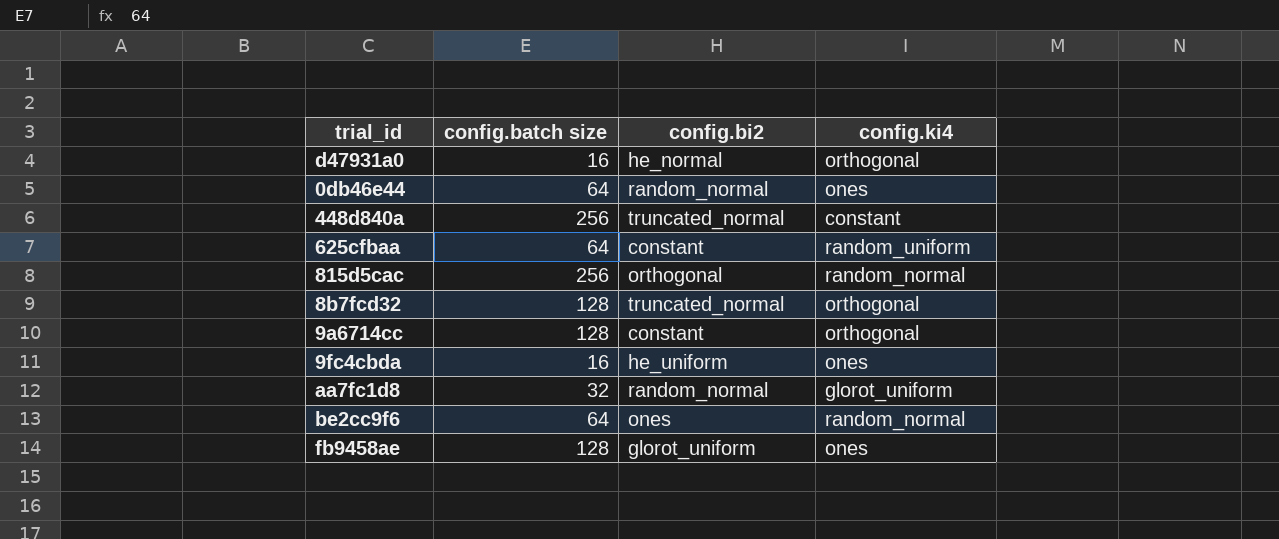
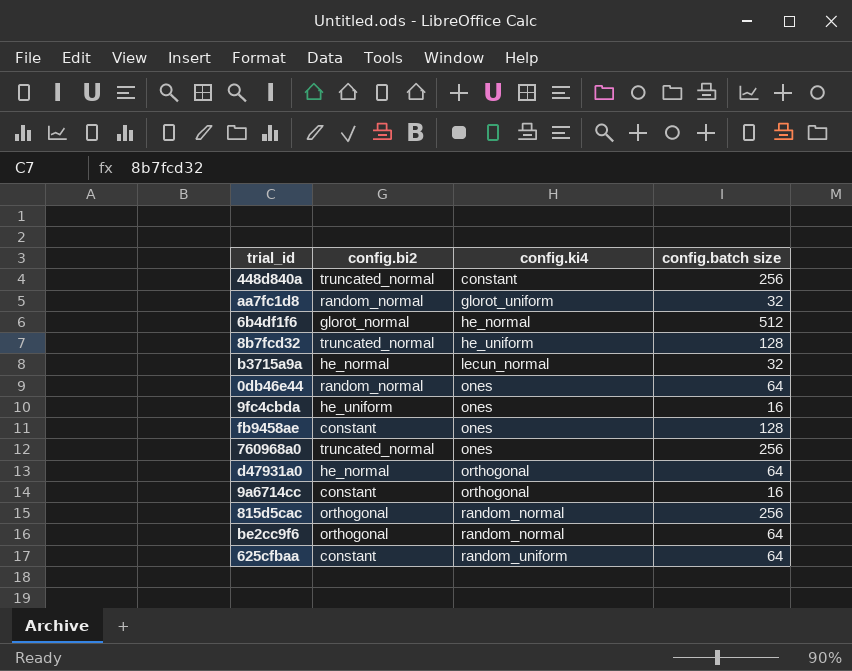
row order: none -> config.ki4 ascending
column config.batch size | position: 2 -> 4
row 6b4df1f6: none -> glorot_normal | he_normal | 512
8b7fcd32 | config.ki4: orthogonal -> he_uniform
row b3715a9a: none -> he_normal | lecun_normal | 32
fb9458ae | config.bi2: glorot_uniform -> constant
row 760968a0: none -> truncated_normal | ones | 256
d47931a0 | config.batch size: 16 -> 64
9a6714cc | config.batch size: 128 -> 16
be2cc9f6 | config.bi2: ones -> orthogonal

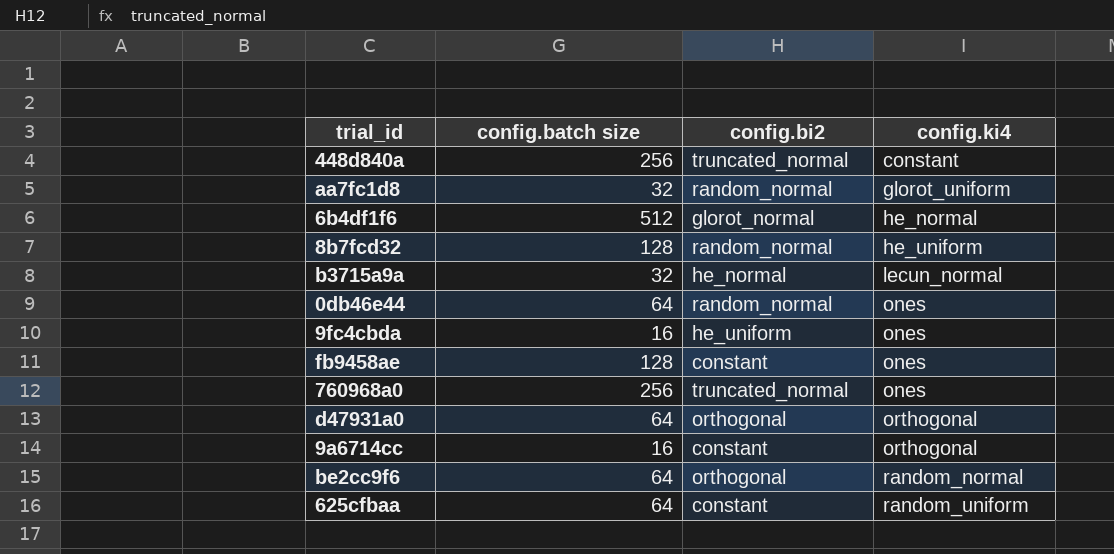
column config.batch size | position: 4 -> 2
row 815d5cac: orthogonal | random_normal | 256 -> none
8b7fcd32 | config.bi2: truncated_normal -> random_normal
d47931a0 | config.bi2: he_normal -> orthogonal

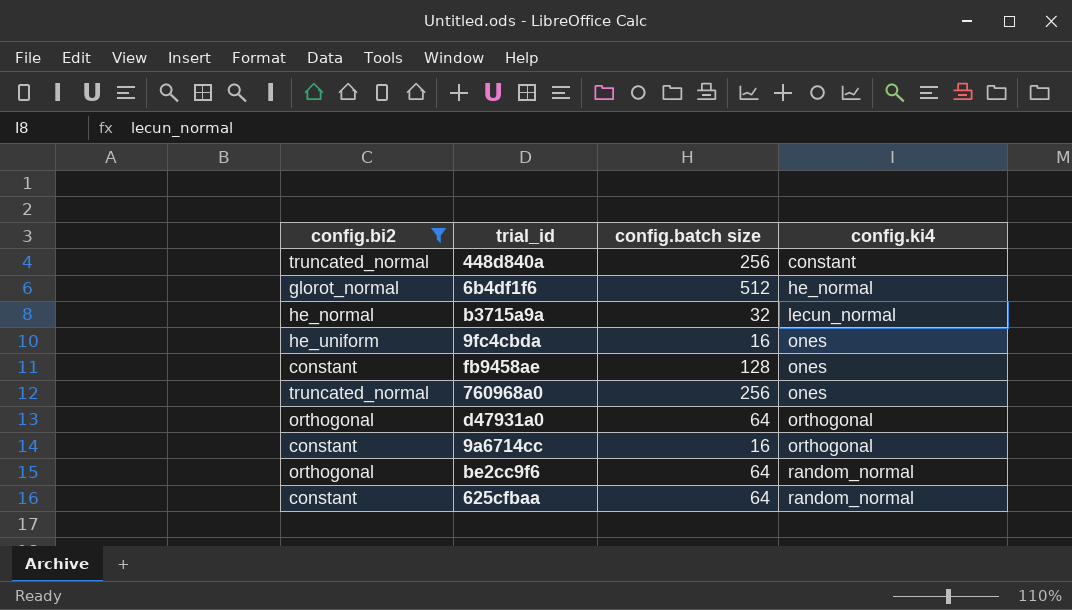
filter: none -> config.bi2 != random_normal
column config.bi2 | position: 3 -> 1
625cfbaa | config.ki4: random_uniform -> random_normal

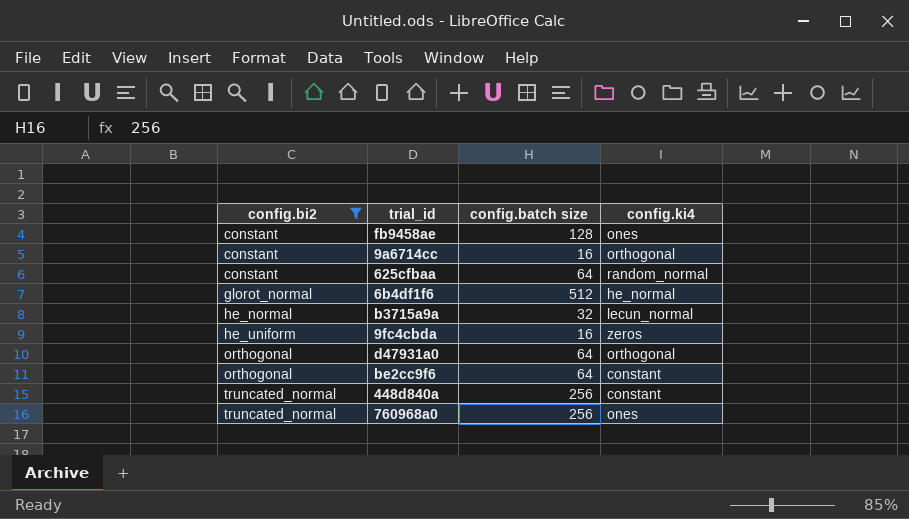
row order: config.ki4 ascending -> config.bi2 ascending
9fc4cbda | config.ki4: ones -> zeros
be2cc9f6 | config.ki4: random_normal -> constant

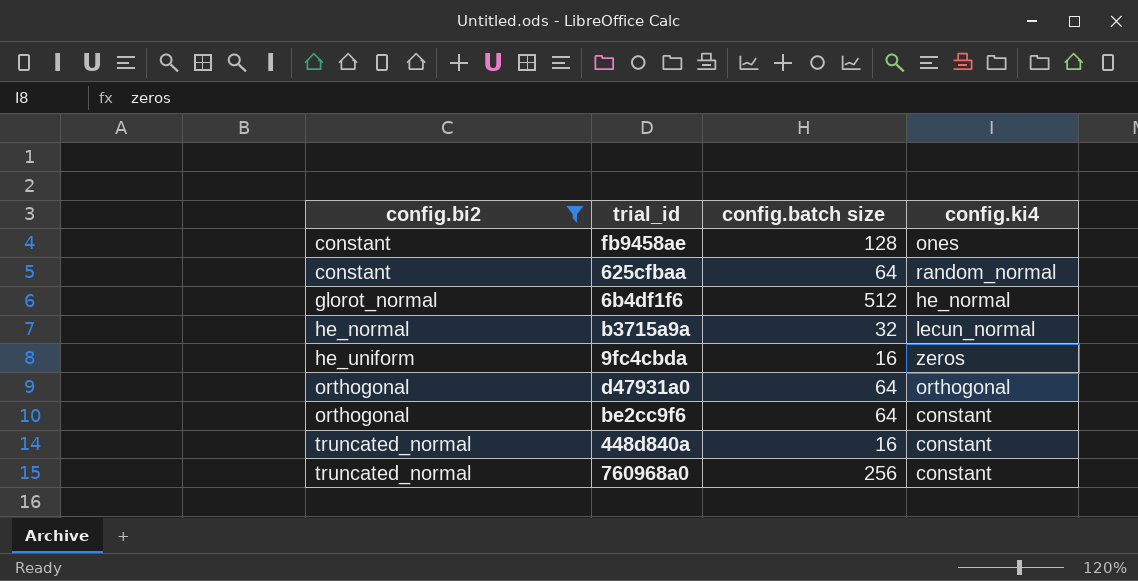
row 9a6714cc: constant | 16 | orthogonal -> none
448d840a | config.batch size: 256 -> 16
760968a0 | config.ki4: ones -> constant

